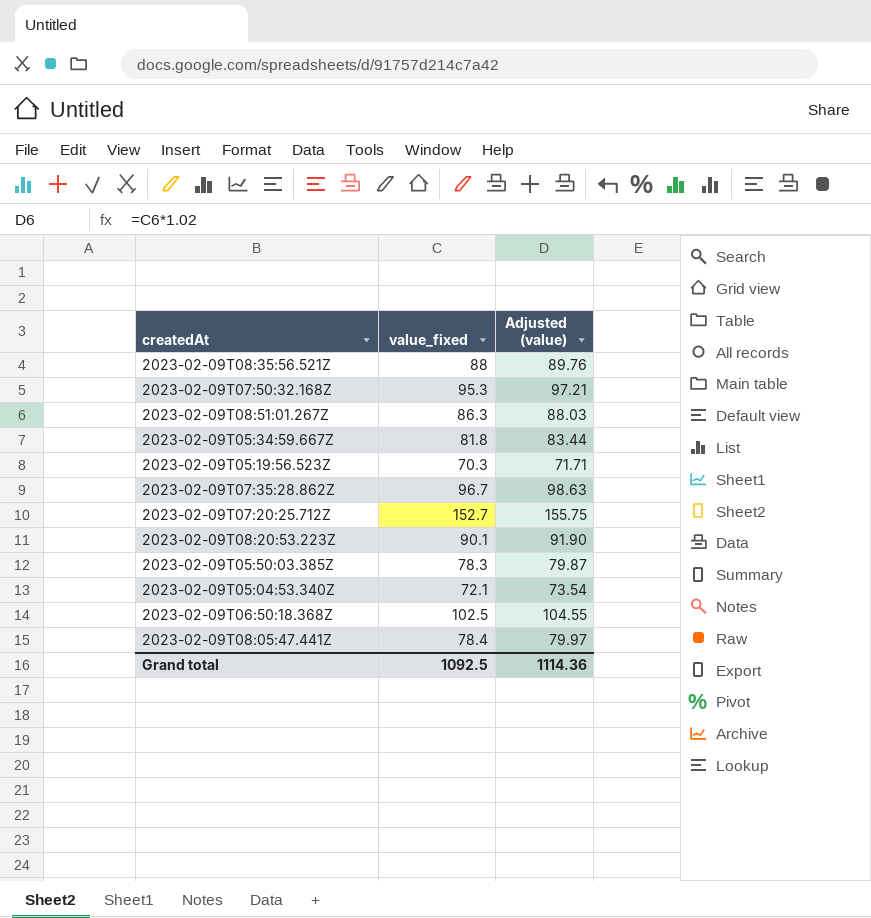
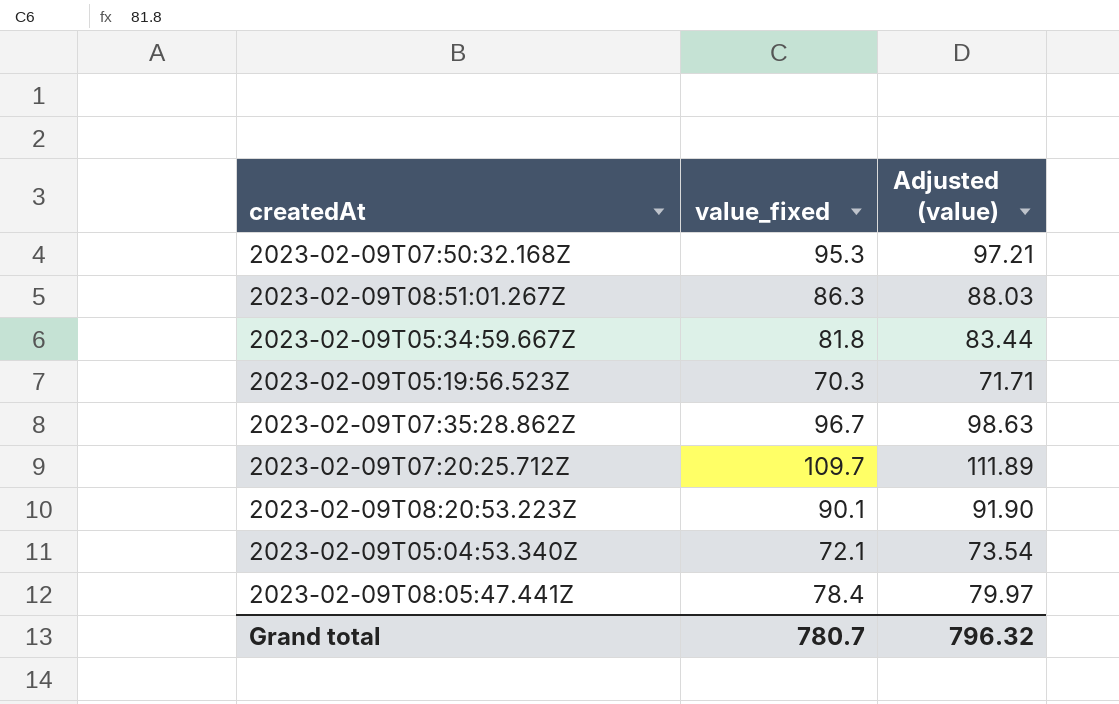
row 2023-02-09T08:35:56.521Z: 88 | 89.76 -> none
row 2023-02-09T05:50:03.385Z: 78.3 | 79.87 -> none
row 2023-02-09T06:50:18.368Z: 102.5 | 104.55 -> none
2023-02-09T07:20:25.712Z | value_fixed: 152.7 -> 109.7
2023-02-09T07:20:25.712Z | Adjusted (value): 155.75 -> 111.89
Grand total | value_fixed: 1092.5 -> 780.7
Grand total | Adjusted (value): 1114.36 -> 796.32

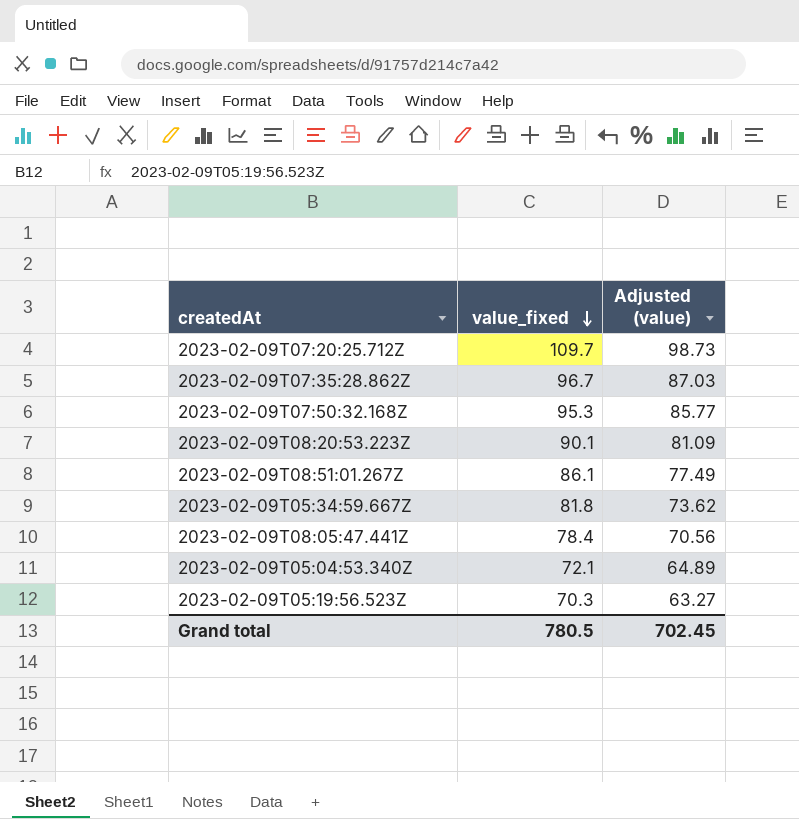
row order: none -> value_fixed descending
column Adjusted (value) | formula: [value_fixed] * 1.02 -> [value_fixed] * 0.9
2023-02-09T08:51:01.267Z | value_fixed: 86.3 -> 86.1
Grand total | value_fixed: 780.7 -> 780.5
Grand total | Adjusted (value): 796.32 -> 702.45

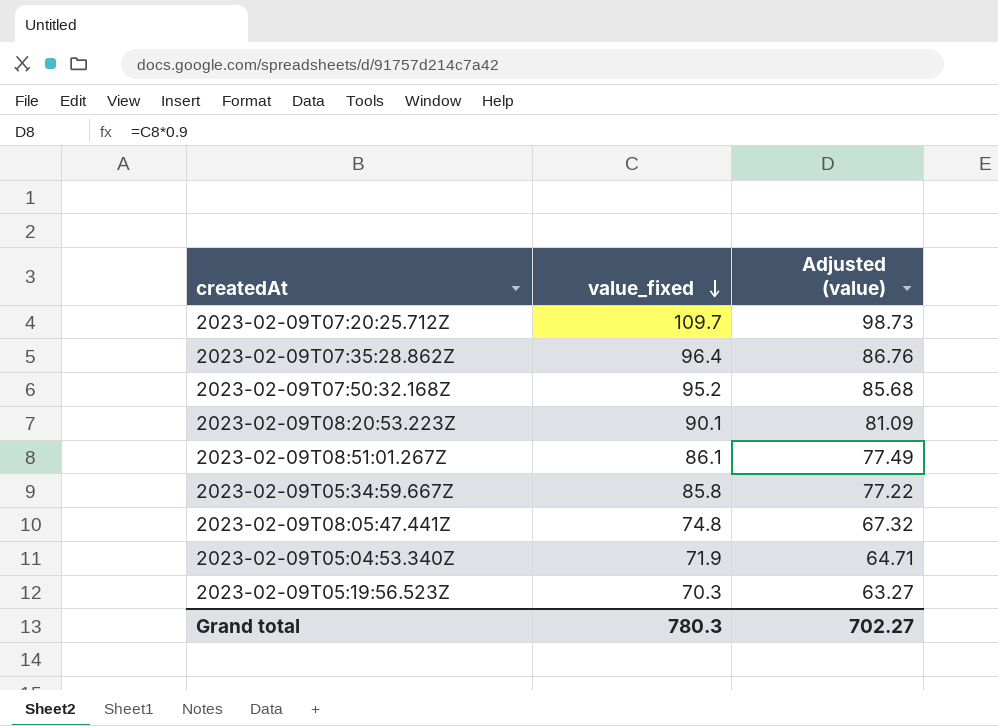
2023-02-09T07:35:28.862Z | value_fixed: 96.7 -> 96.4
2023-02-09T07:35:28.862Z | Adjusted (value): 87.03 -> 86.76
2023-02-09T07:50:32.168Z | value_fixed: 95.3 -> 95.2
2023-02-09T07:50:32.168Z | Adjusted (value): 85.77 -> 85.68
2023-02-09T05:34:59.667Z | value_fixed: 81.8 -> 85.8
2023-02-09T05:34:59.667Z | Adjusted (value): 73.62 -> 77.22
2023-02-09T08:05:47.441Z | value_fixed: 78.4 -> 74.8
2023-02-09T08:05:47.441Z | Adjusted (value): 70.56 -> 67.32
2023-02-09T05:04:53.340Z | value_fixed: 72.1 -> 71.9
2023-02-09T05:04:53.340Z | Adjusted (value): 64.89 -> 64.71
Grand total | value_fixed: 780.5 -> 780.3
Grand total | Adjusted (value): 702.45 -> 702.27

